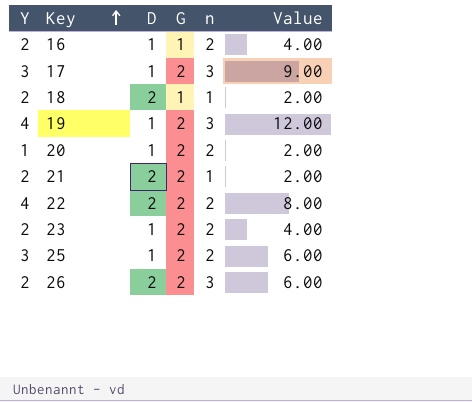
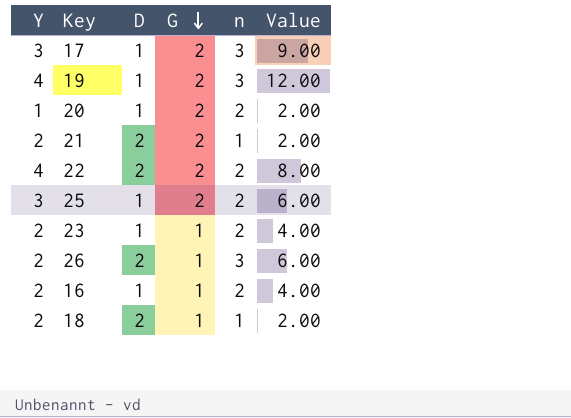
row order: Key ascending -> G descending
23 | G: 2 -> 1
26 | G: 2 -> 1

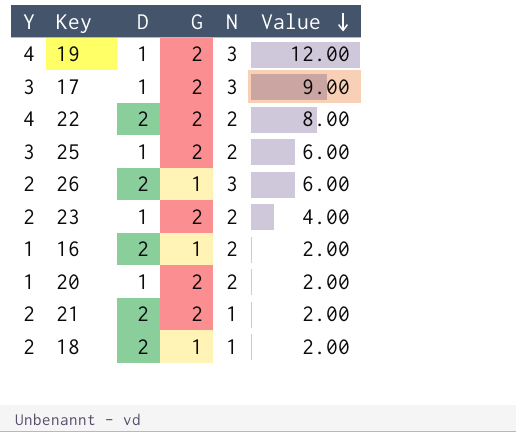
row order: G descending -> Value descending
column name: n -> N
23 | G: 1 -> 2
16 | Y: 2 -> 1
16 | D: 1 -> 2
16 | Value: 4.00 -> 2.00

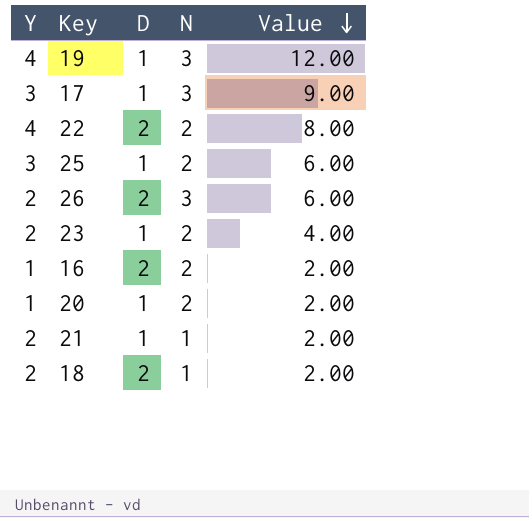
column G | position: 4 -> none
21 | D: 2 -> 1

